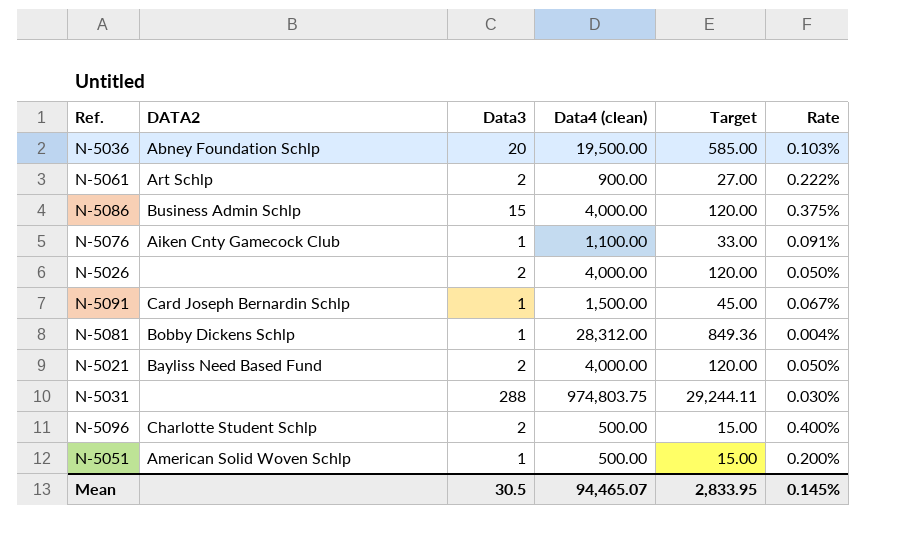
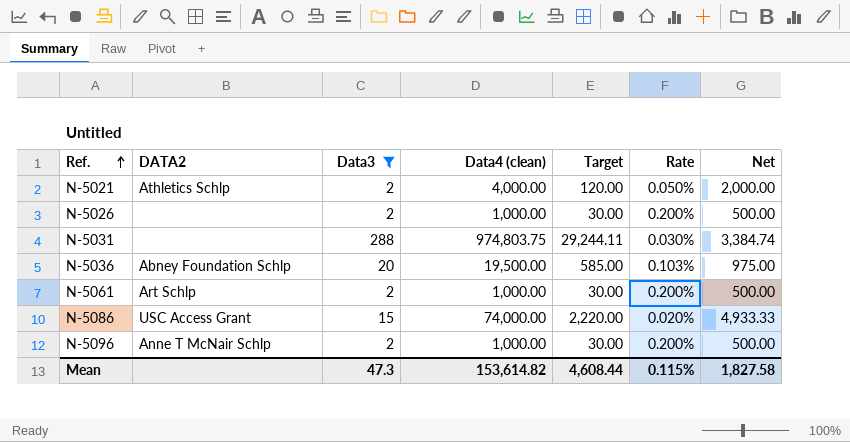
filter: none -> Data3 != 1
row order: none -> Ref. ascending
column Net | formula: none -> [Data4 (clean)] / [Data3]
N-5021 | DATA2: Bayliss Need Based Fund -> Athletics Schlp
N-5026 | Data4 (clean): 4,000.00 -> 1,000.00
N-5026 | Target: 120.00 -> 30.00
N-5026 | Rate: 0.050% -> 0.200%
N-5061 | Data4 (clean): 900.00 -> 1,000.00
N-5061 | Target: 27.00 -> 30.00
N-5061 | Rate: 0.222% -> 0.200%
N-5086 | DATA2: Business Admin Schlp -> USC Access Grant
N-5086 | Data4 (clean): 4,000.00 -> 74,000.00
N-5086 | Target: 120.00 -> 2,220.00
N-5086 | Rate: 0.375% -> 0.020%
N-5096 | DATA2: Charlotte Student Schlp -> Anne T McNair Schlp
N-5096 | Data4 (clean): 500.00 -> 1,000.00
N-5096 | Target: 15.00 -> 30.00
N-5096 | Rate: 0.400% -> 0.200%
Mean | Data3: 30.5 -> 47.3
Mean | Data4 (clean): 94,465.07 -> 153,614.82
Mean | Target: 2,833.95 -> 4,608.44
Mean | Rate: 0.145% -> 0.115%

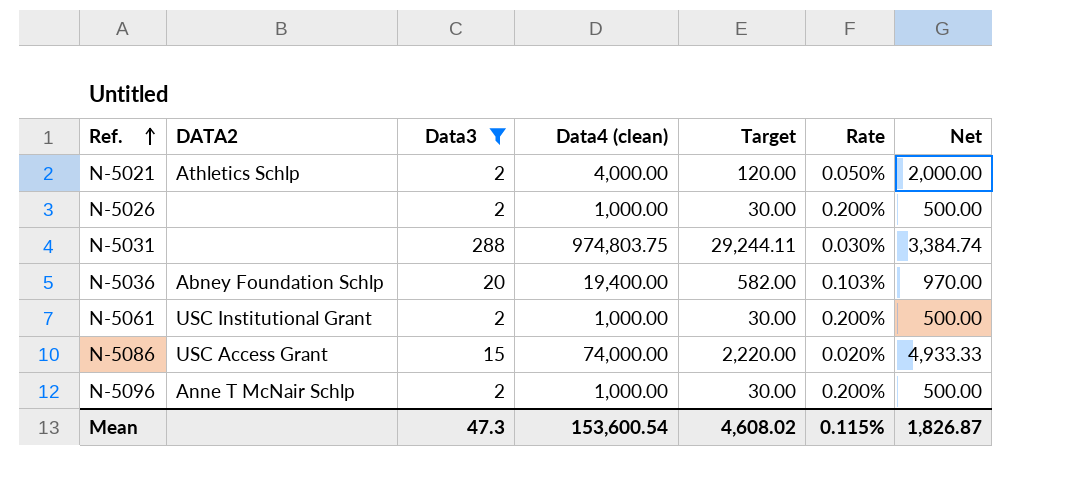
N-5036 | Data4 (clean): 19,500.00 -> 19,400.00
N-5036 | Target: 585.00 -> 582.00
N-5036 | Net: 975.00 -> 970.00
N-5061 | DATA2: Art Schlp -> USC Institutional Grant
Mean | Data4 (clean): 153,614.82 -> 153,600.54
Mean | Target: 4,608.44 -> 4,608.02
Mean | Net: 1,827.58 -> 1,826.87

